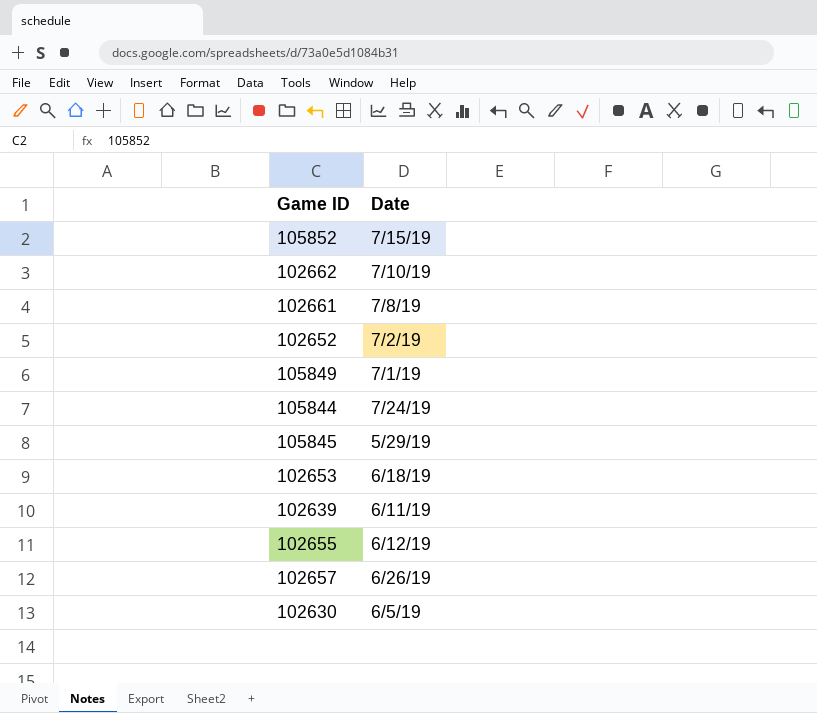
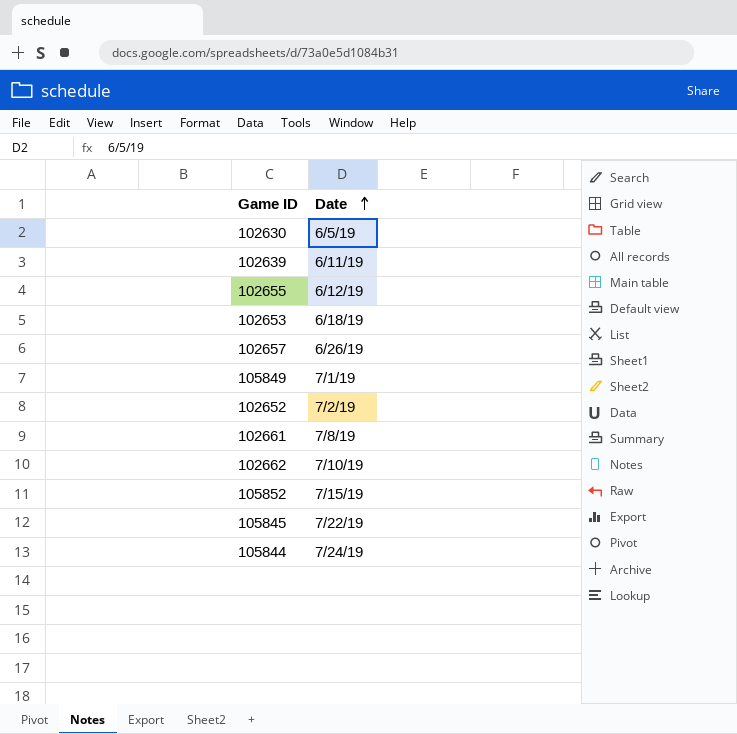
row order: none -> Date ascending
105845 | Date: 5/29/19 -> 7/22/19

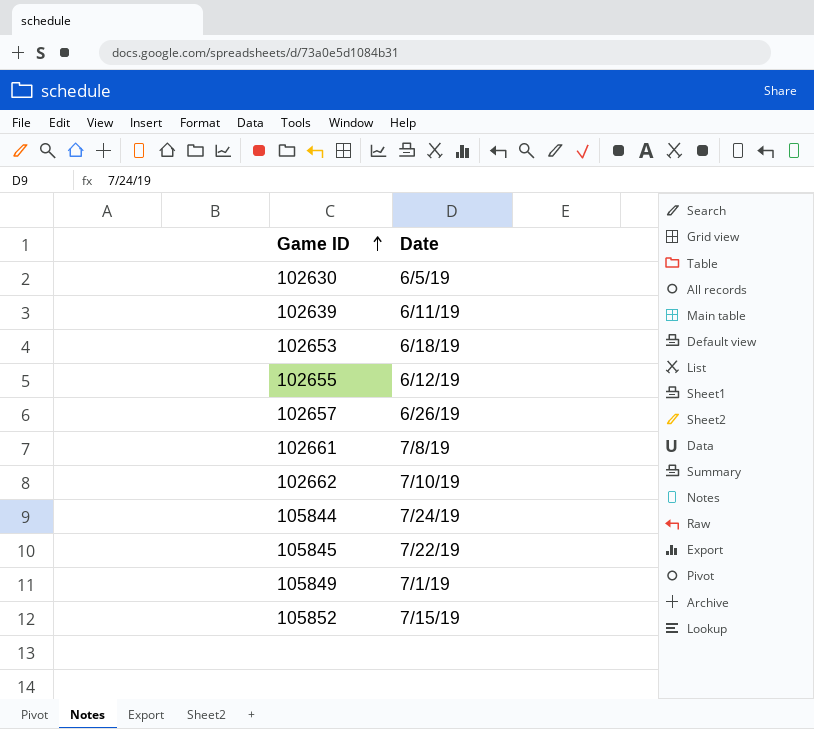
row order: Date ascending -> Game ID ascending
row 102652: 7/2/19 -> none

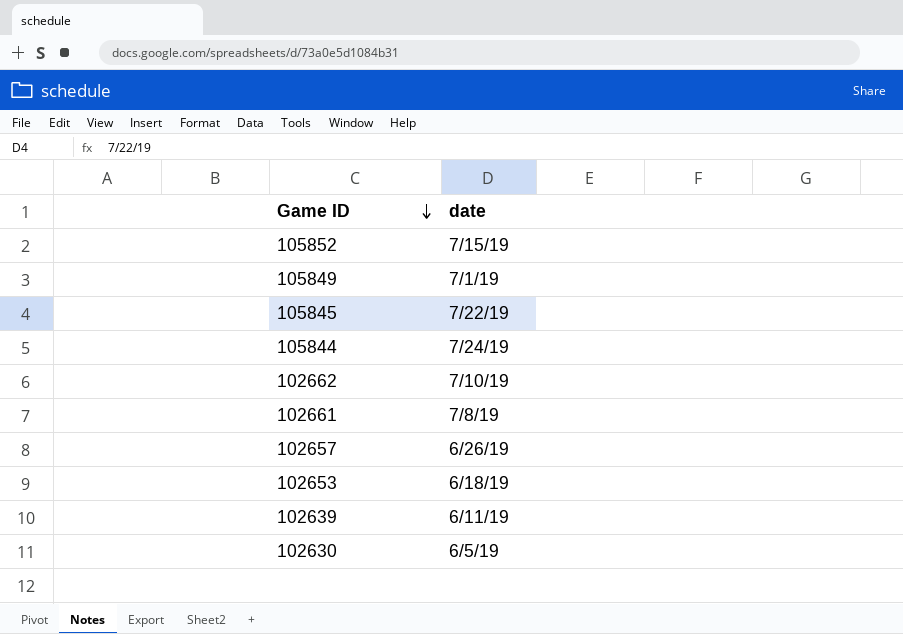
row order: Game ID ascending -> Game ID descending
column name: Date -> date
row 102655: 6/12/19 -> none

